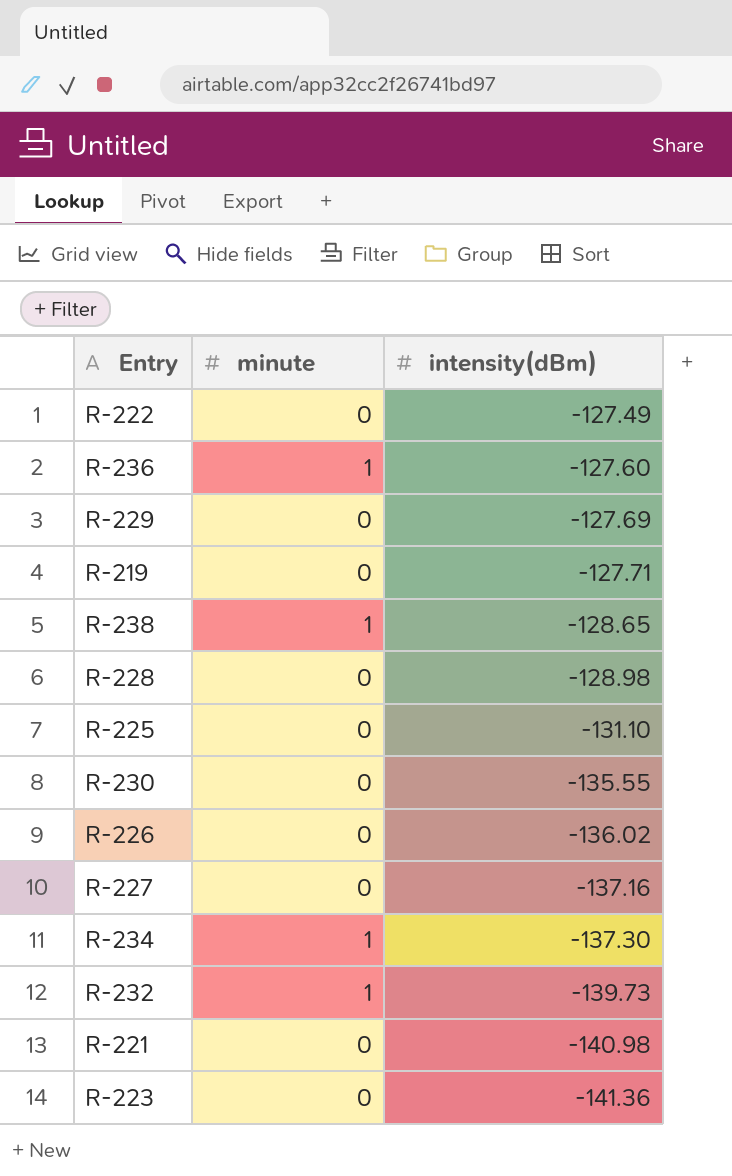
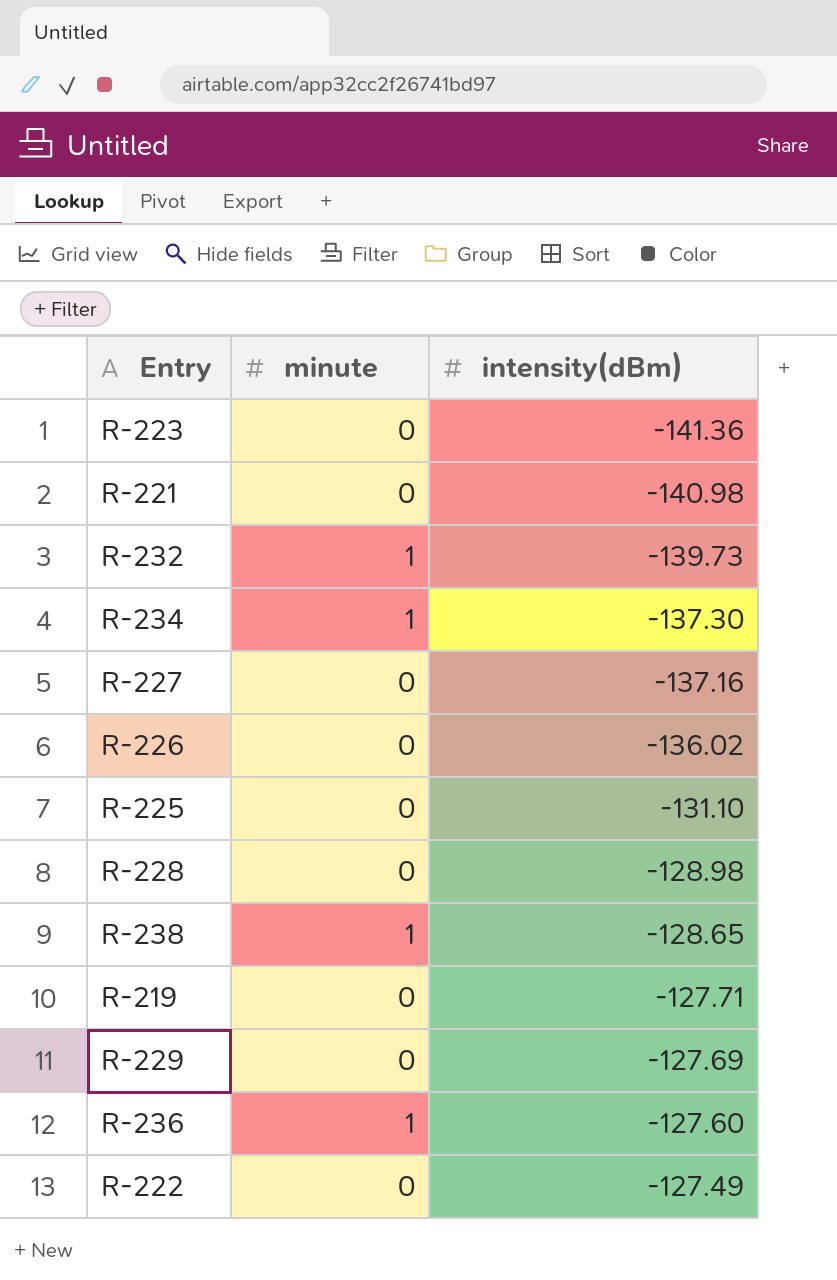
row order: intensity(dBm) descending -> intensity(dBm) ascending
row R-230: 0 | -135.55 -> none

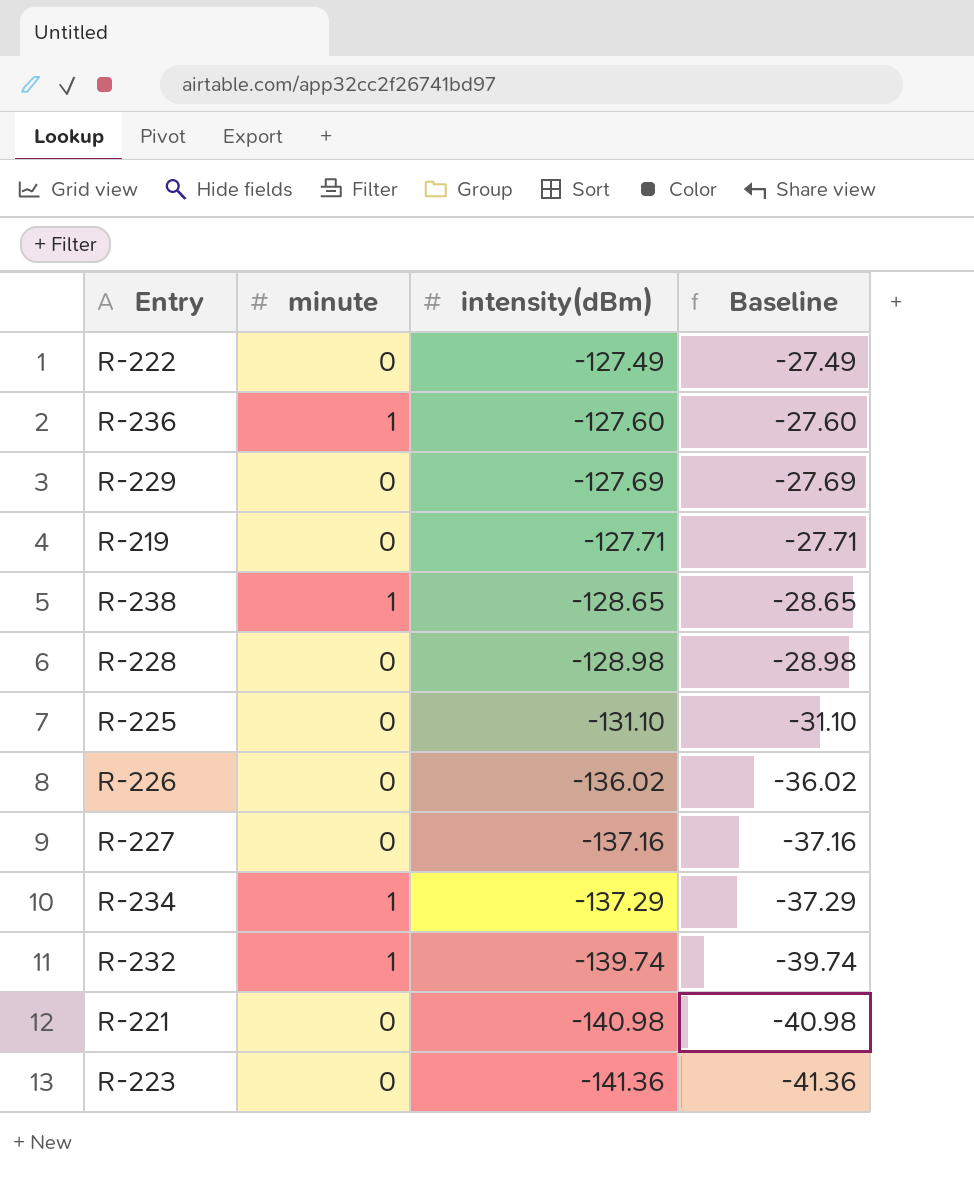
row order: intensity(dBm) ascending -> intensity(dBm) descending
column Baseline | formula: none -> [intensity(dBm)] + 100
R-234 | intensity(dBm): -137.30 -> -137.29
R-232 | intensity(dBm): -139.73 -> -139.74

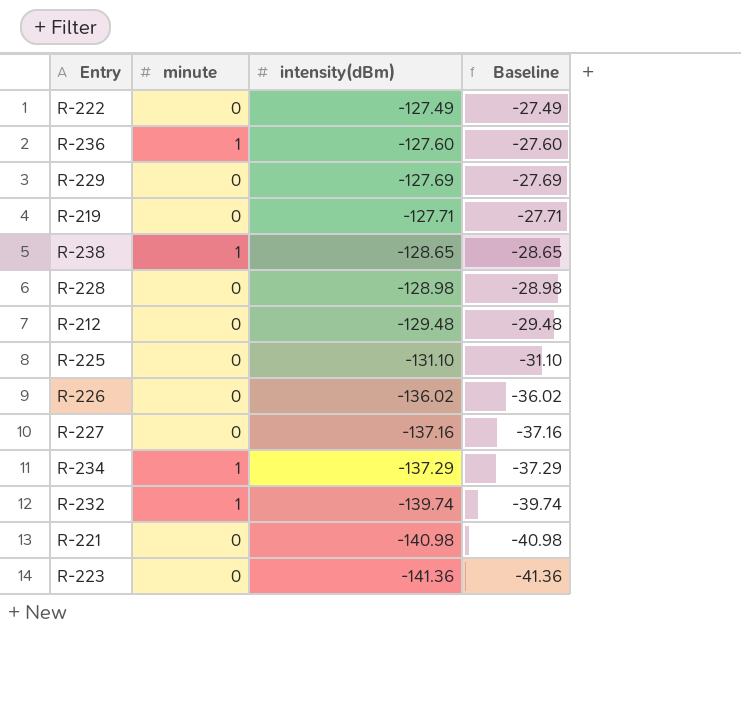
row R-212: none -> 0 | -129.48 | -29.48

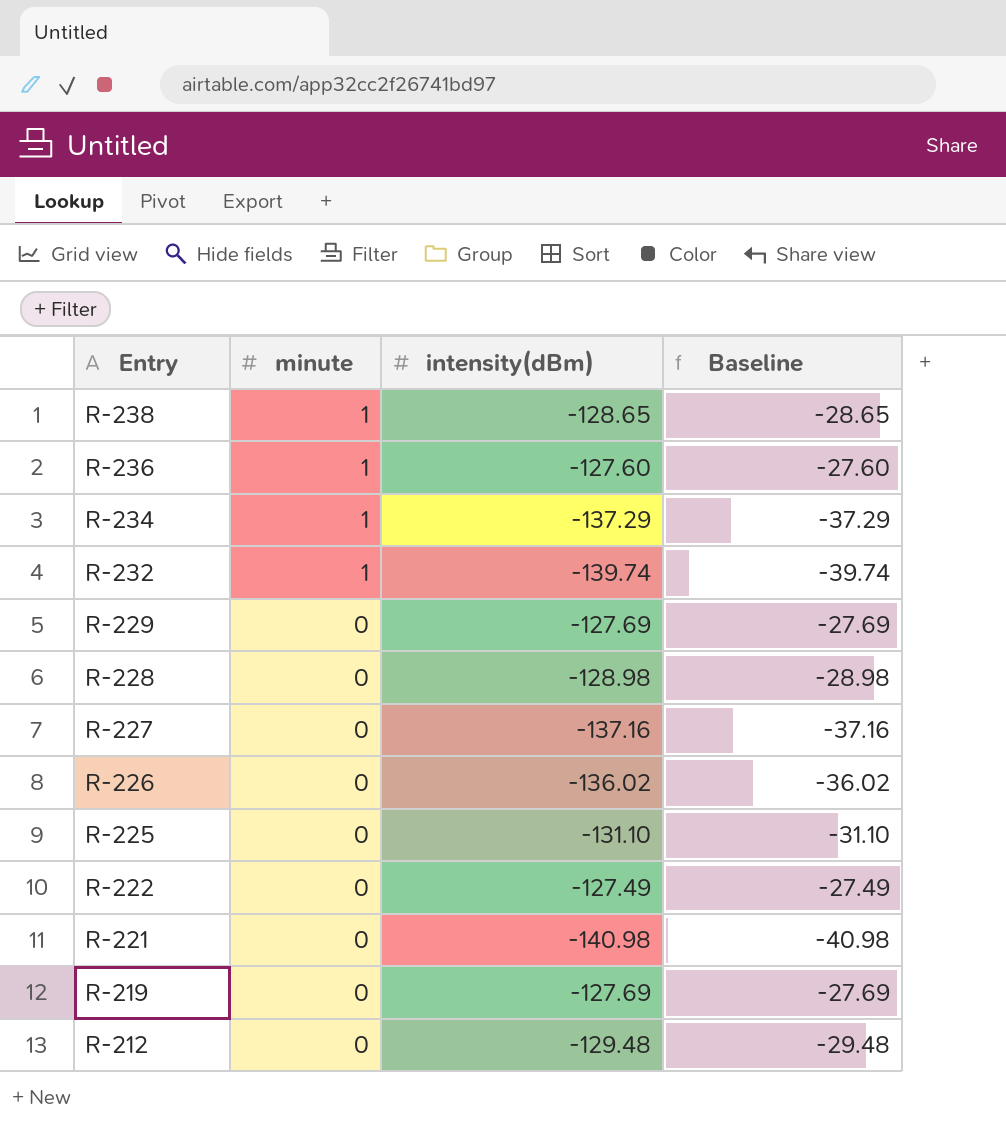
row order: intensity(dBm) descending -> Entry descending
row R-223: 0 | -141.36 | -41.36 -> none
R-219 | intensity(dBm): -127.71 -> -127.69
R-219 | Baseline: -27.71 -> -27.69

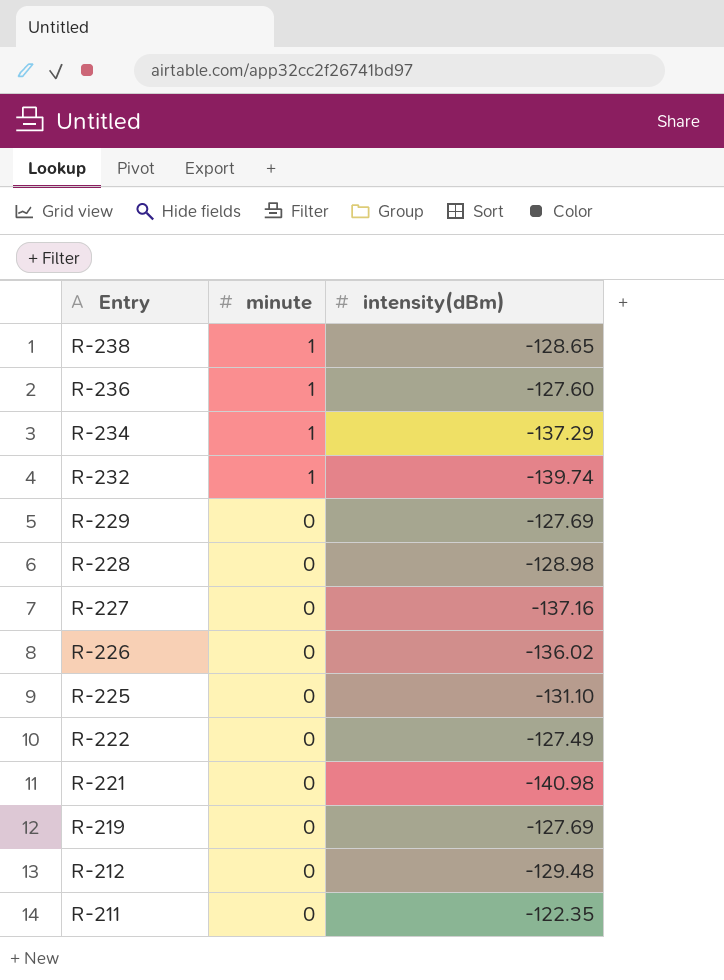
column Baseline | formula: [intensity(dBm)] + 100 -> none
row R-211: none -> 0 | -122.35

